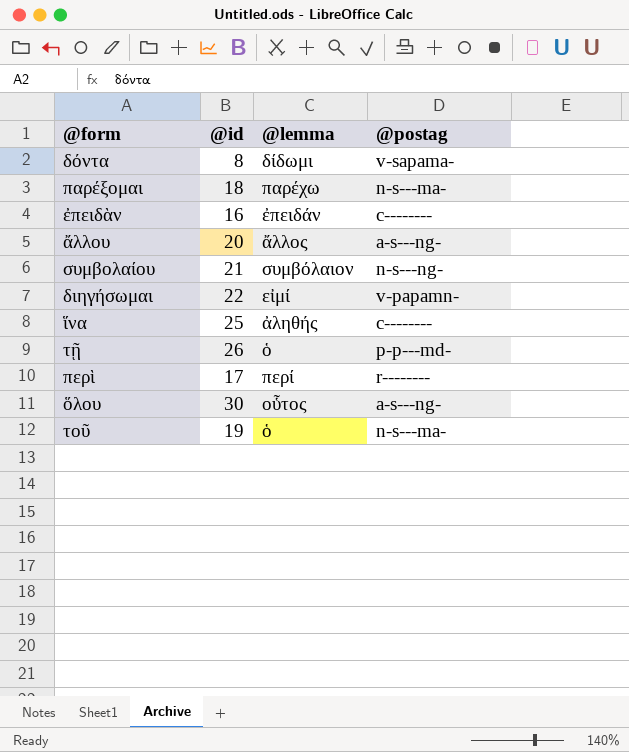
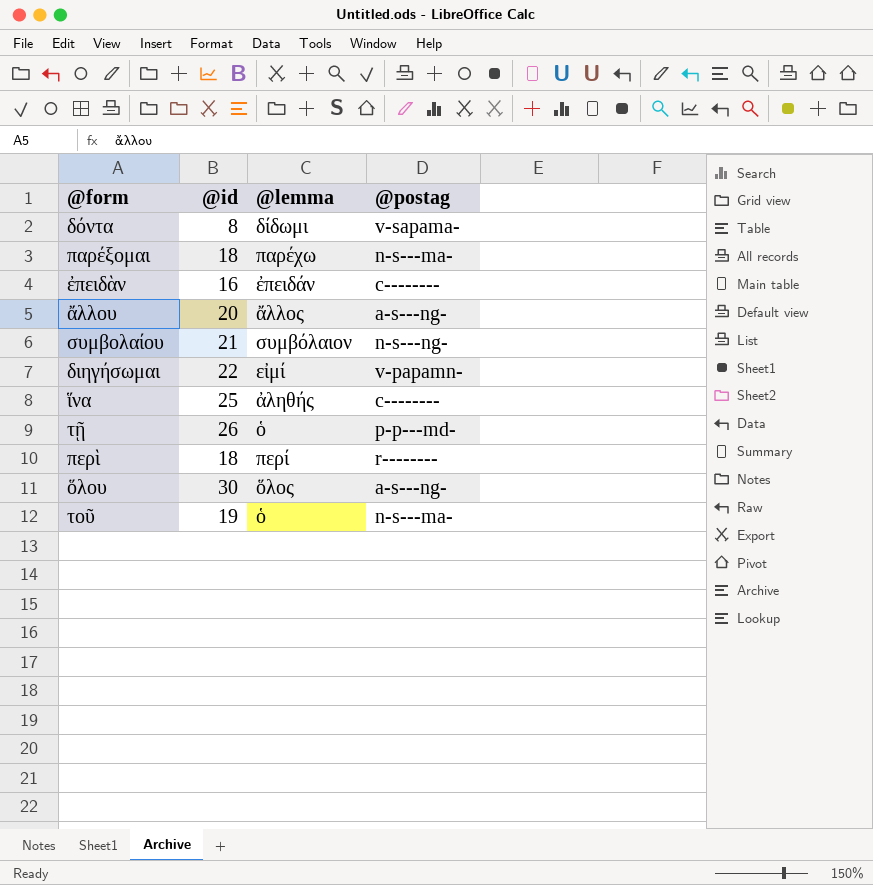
περὶ | @id: 17 -> 18
ὅλου | @lemma: οὗτος -> ὅλος

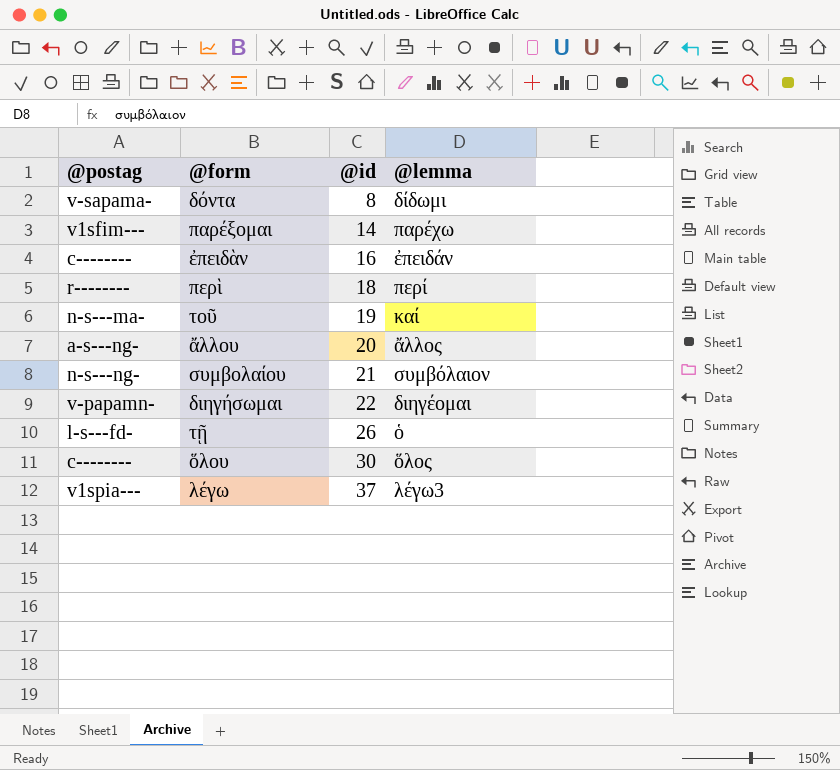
row order: none -> @id ascending
column @postag | position: 4 -> 1
row ἵνα: 25 | ἀληθής | c-------- -> none
παρέξομαι | @postag: n-s---ma- -> v1sfim---
παρέξομαι | @id: 18 -> 14
τοῦ | @lemma: ὁ -> καί
διηγήσωμαι | @lemma: εἰμί -> διηγέομαι
τῇ | @postag: p-p---md- -> l-s---fd-
ὅλου | @postag: a-s---ng- -> c--------
row λέγω: none -> v1spia--- | 37 | λέγω3

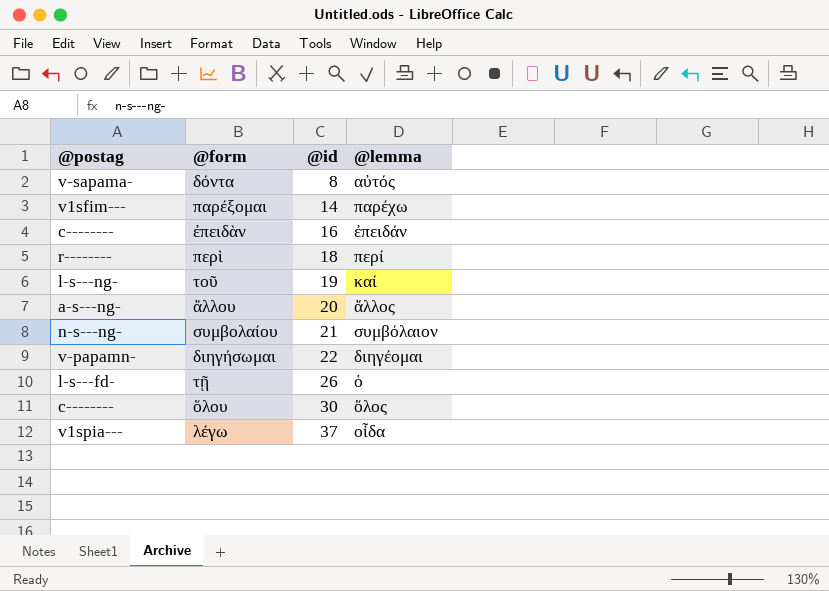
δόντα | @lemma: δίδωμι -> αὐτός
τοῦ | @postag: n-s---ma- -> l-s---ng-
λέγω | @lemma: λέγω3 -> οἶδα

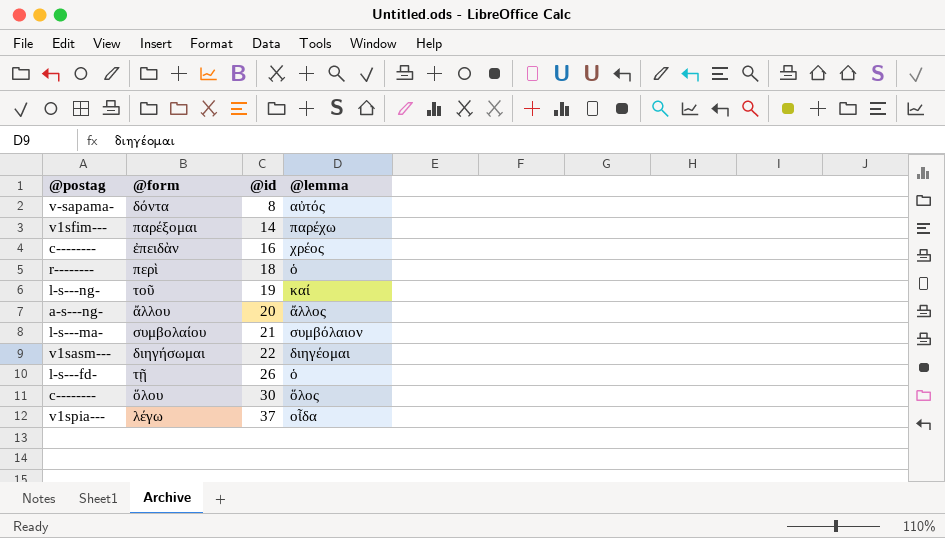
ἐπειδὰν | @lemma: ἐπειδάν -> χρέος
περὶ | @lemma: περί -> ὁ
συμβολαίου | @postag: n-s---ng- -> l-s---ma-
διηγήσωμαι | @postag: v-papamn- -> v1sasm---

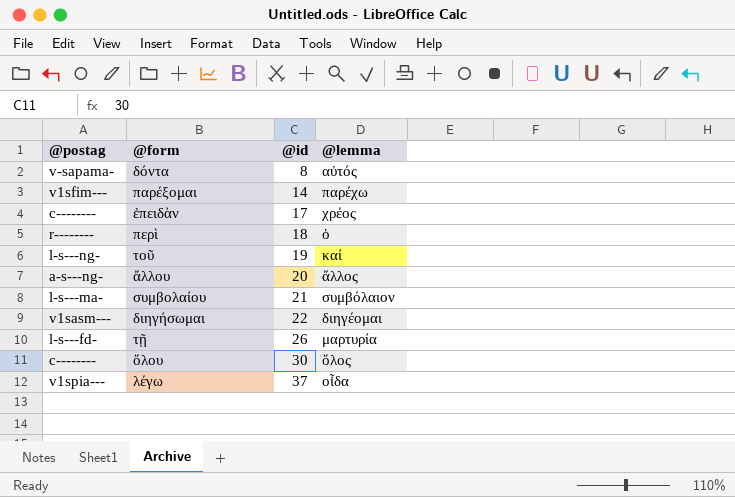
ἐπειδὰν | @id: 16 -> 17
τῇ | @lemma: ὁ -> μαρτυρία

